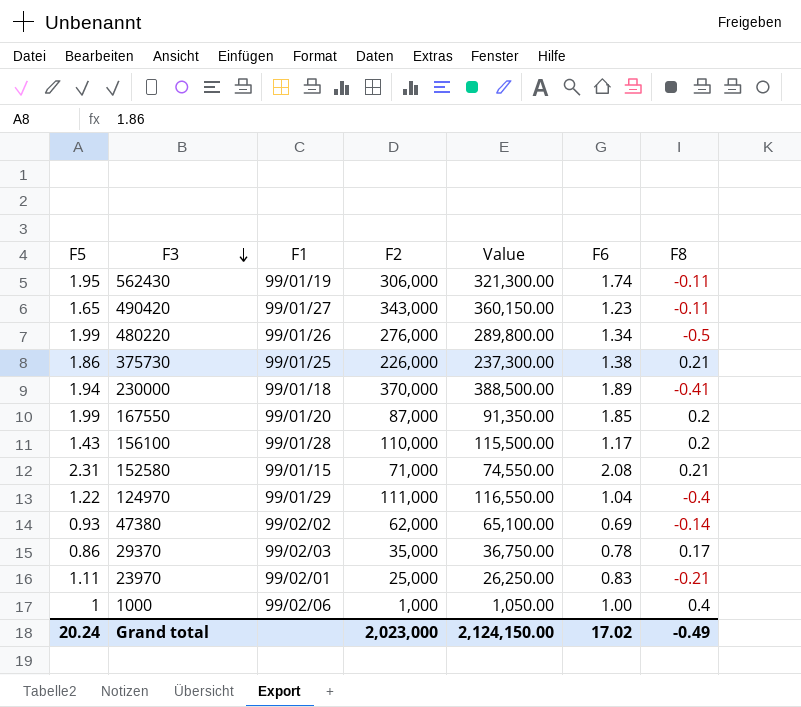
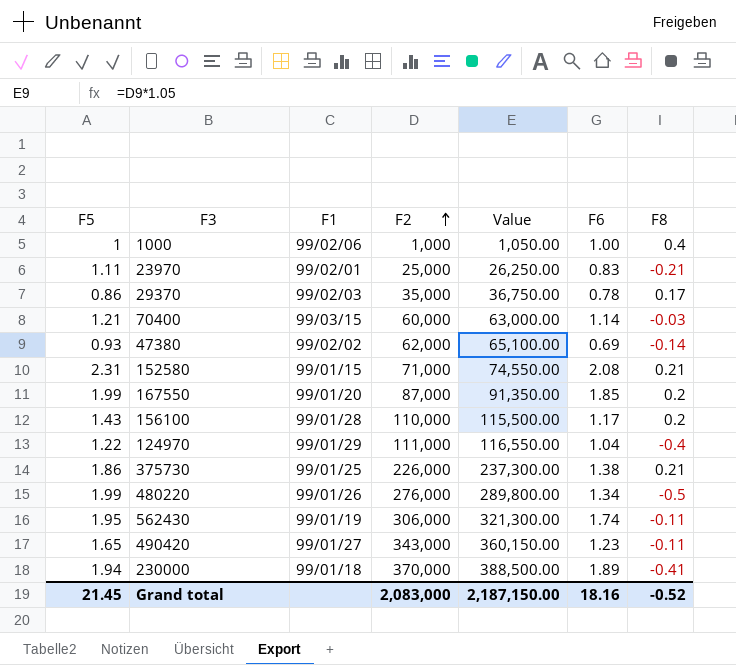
row order: F3 descending -> F2 ascending
row 70400: none -> 1.21 | 99/03/15 | 60,000 | 63,000.00 | 1.14 | -0.03
Grand total | F5: 20.24 -> 21.45
Grand total | F2: 2,023,000 -> 2,083,000
Grand total | Value: 2,124,150.00 -> 2,187,150.00
Grand total | F6: 17.02 -> 18.16
Grand total | F8: -0.49 -> -0.52

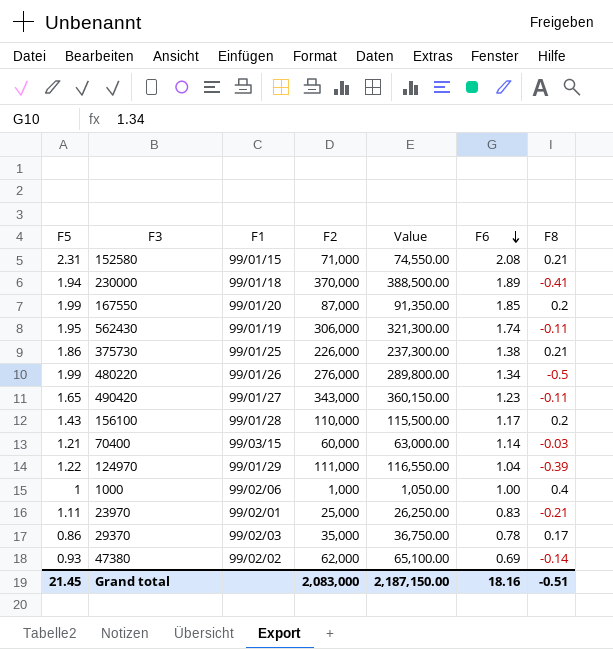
row order: F2 ascending -> F6 descending
124970 | F8: -0.4 -> -0.39
Grand total | F8: -0.52 -> -0.51

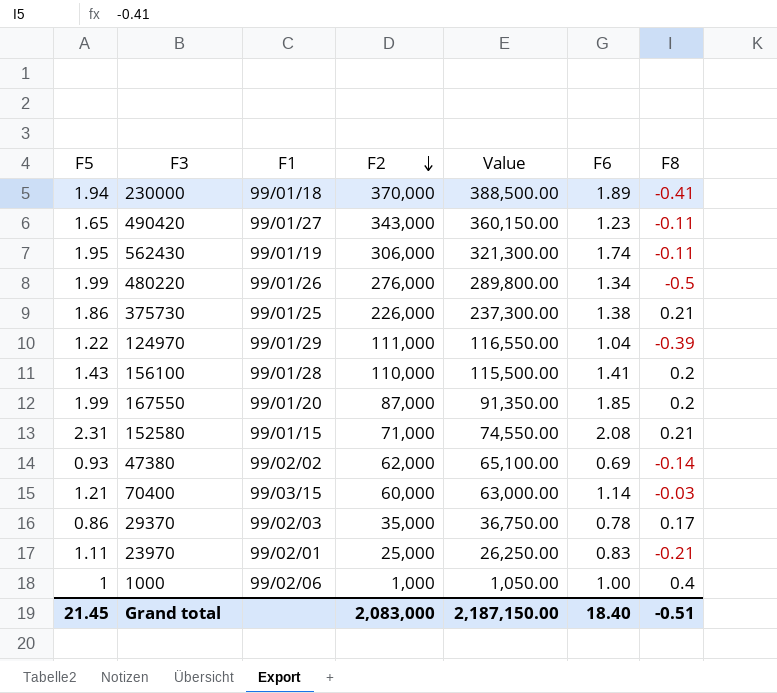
row order: F6 descending -> F2 descending
156100 | F6: 1.17 -> 1.41
Grand total | F6: 18.16 -> 18.40

